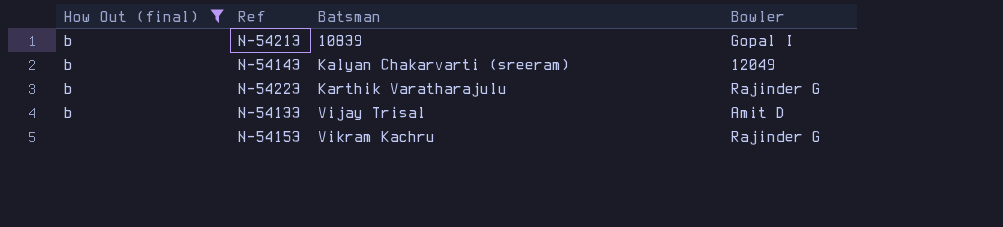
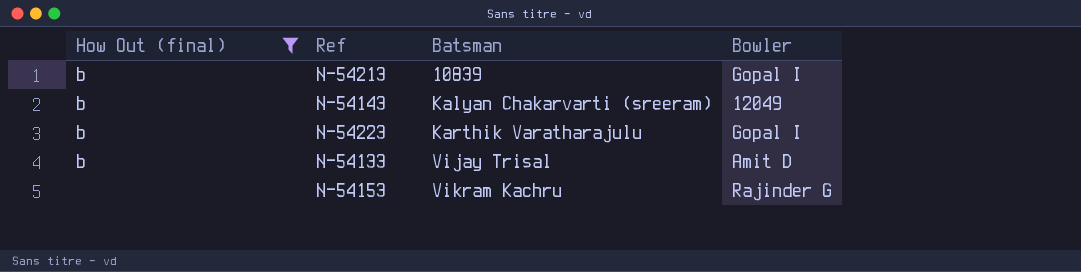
N-54223 | Bowler: Rajinder G -> Gopal I

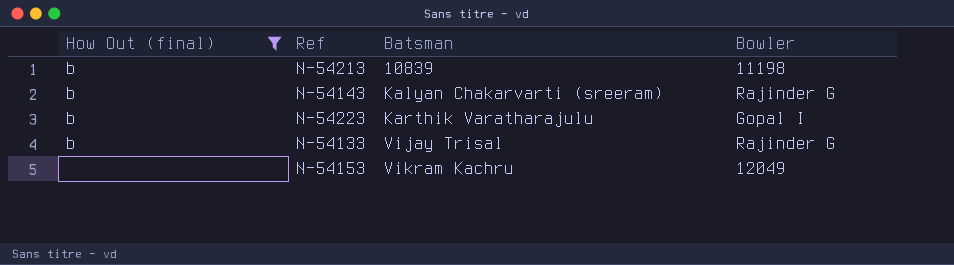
N-54213 | Bowler: Gopal I -> 11198
N-54143 | Bowler: 12049 -> Rajinder G
N-54133 | Bowler: Amit D -> Rajinder G
N-54153 | Bowler: Rajinder G -> 12049

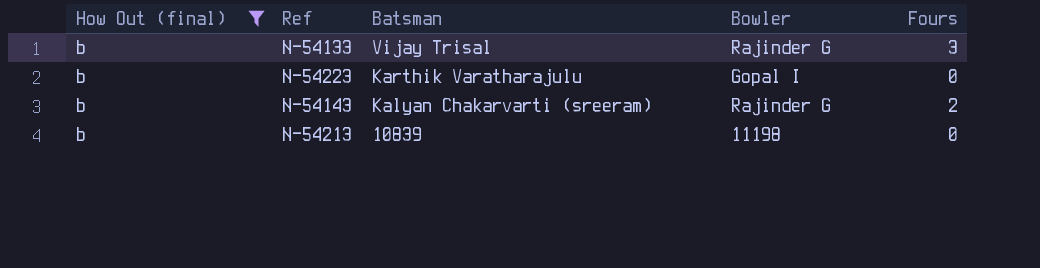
row order: Batsman ascending -> Batsman descending
column Fours | position: none -> 5
row N-54153: none | Vikram Kachru | 12049 -> none

